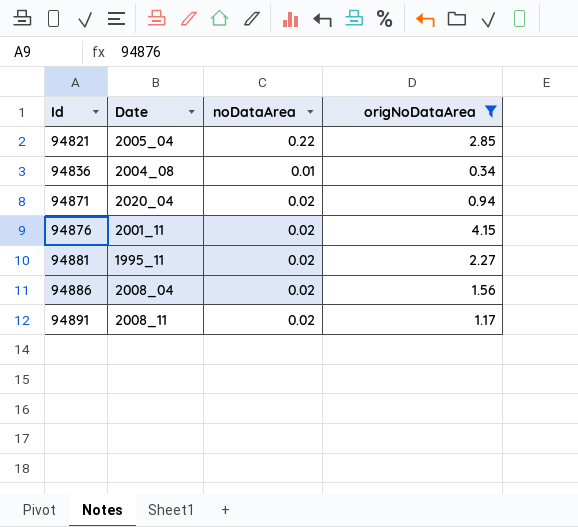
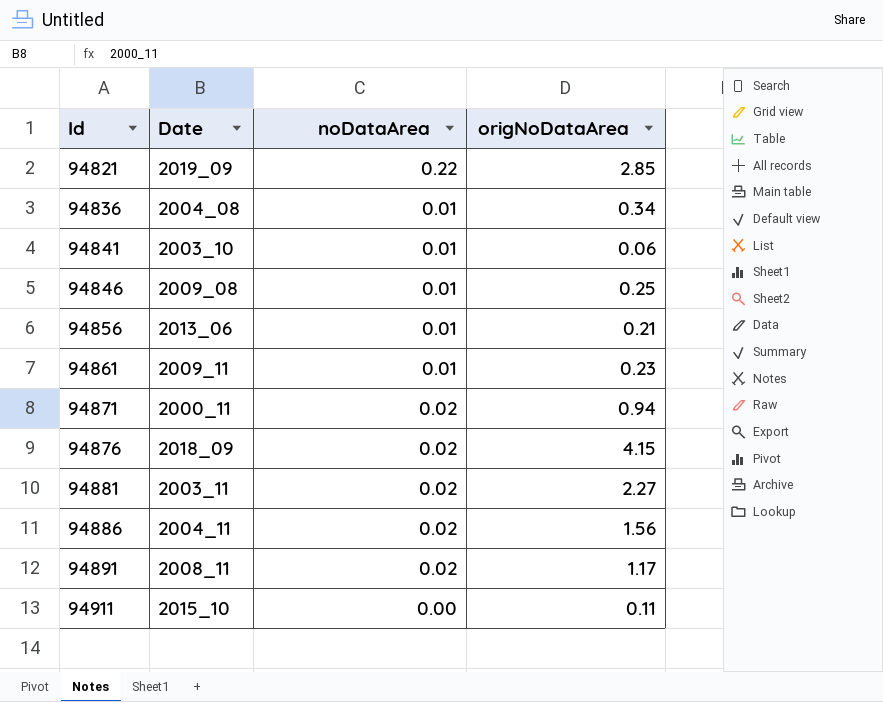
filter: origNoDataArea >= 0.34 -> none
94821 | Date: 2005_04 -> 2019_09
94871 | Date: 2020_04 -> 2000_11
94876 | Date: 2001_11 -> 2018_09
94881 | Date: 1995_11 -> 2003_11
94886 | Date: 2008_04 -> 2004_11

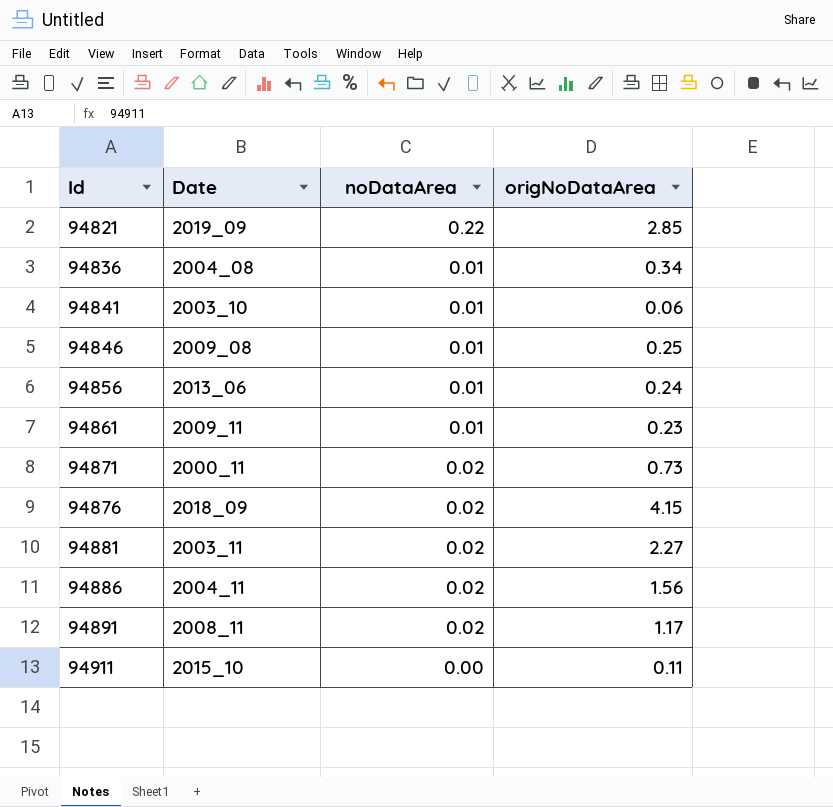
94856 | origNoDataArea: 0.21 -> 0.24
94871 | origNoDataArea: 0.94 -> 0.73

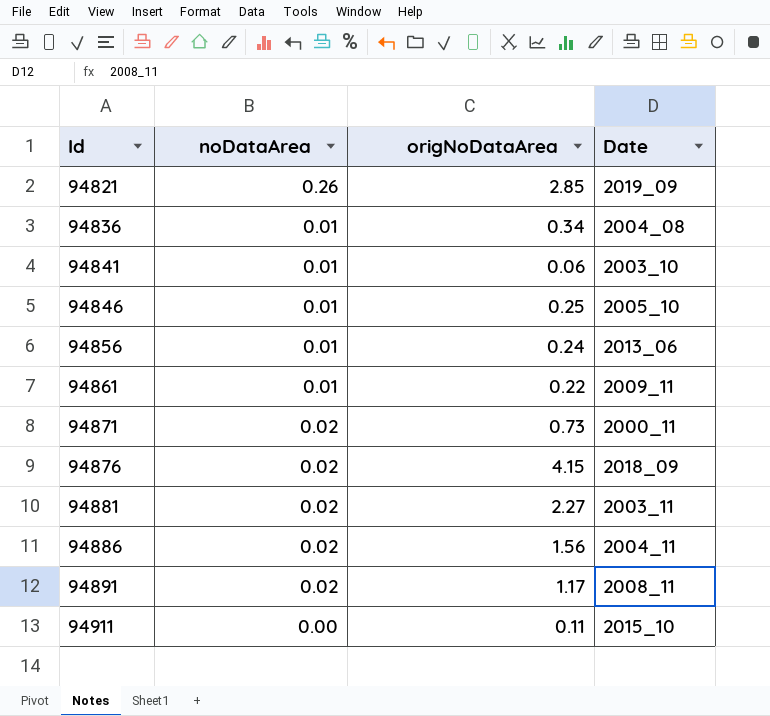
column Date | position: 2 -> 4
94821 | noDataArea: 0.22 -> 0.26
94846 | Date: 2009_08 -> 2005_10
94861 | origNoDataArea: 0.23 -> 0.22

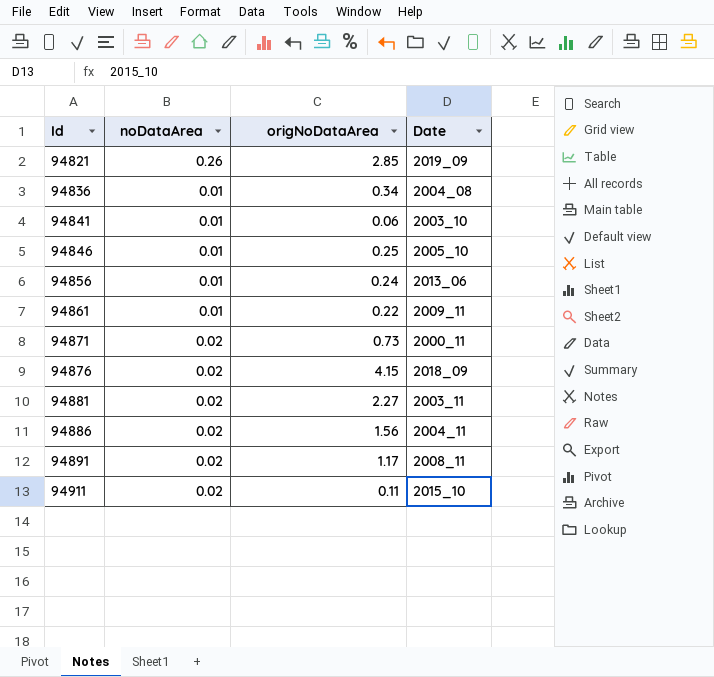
94911 | noDataArea: 0.00 -> 0.02

